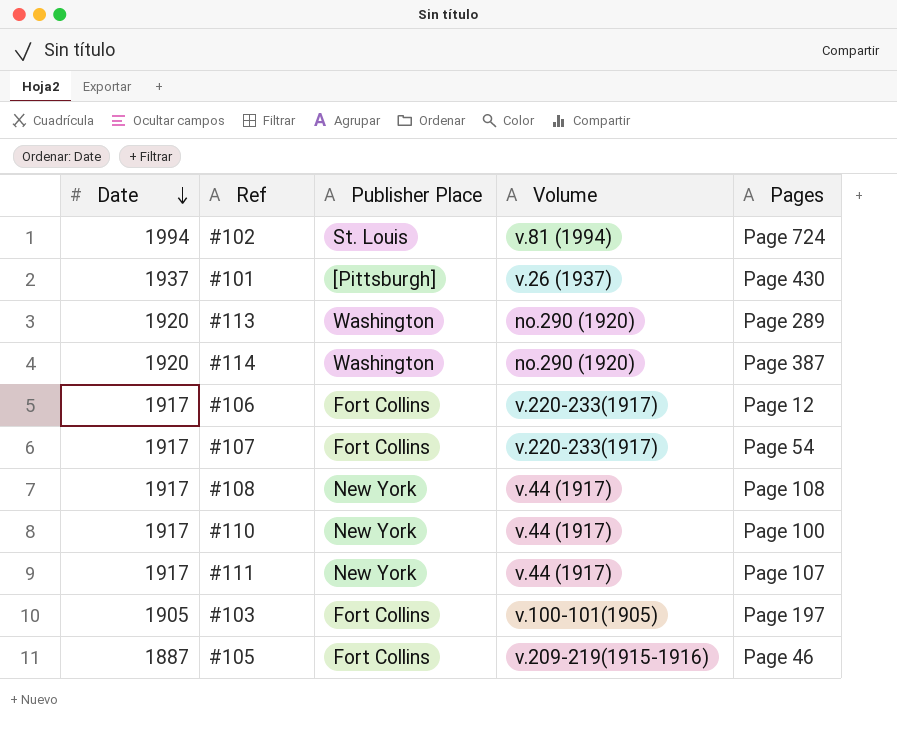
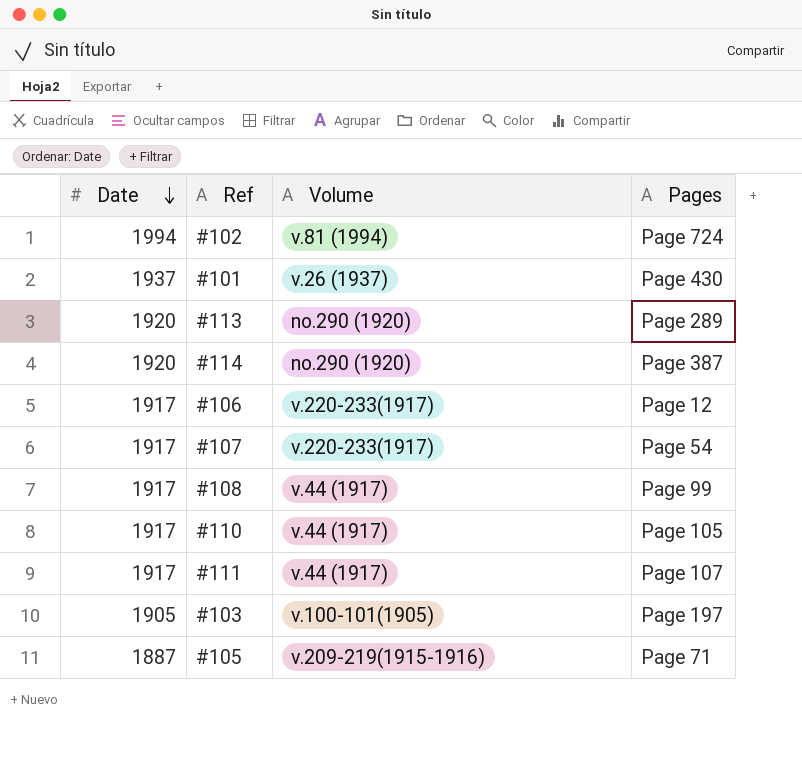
column Publisher Place | position: 3 -> none
#108 | Pages: Page 108 -> Page 99
#110 | Pages: Page 100 -> Page 105
#105 | Pages: Page 46 -> Page 71

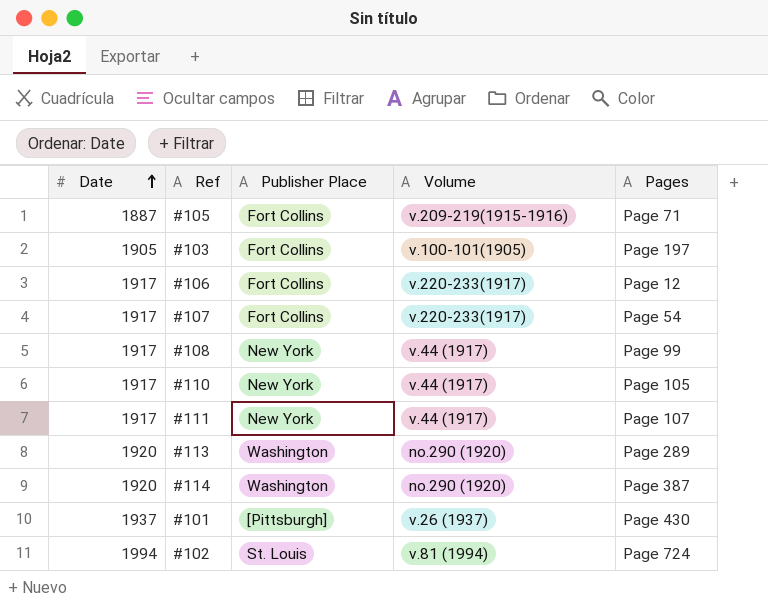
row order: Date descending -> Date ascending
column Publisher Place | position: none -> 3

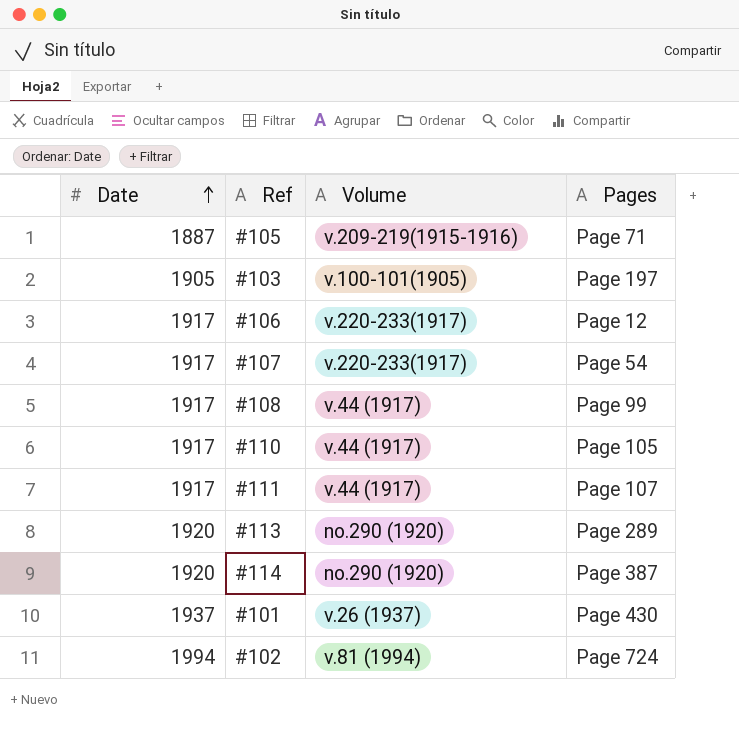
column Publisher Place | position: 3 -> none

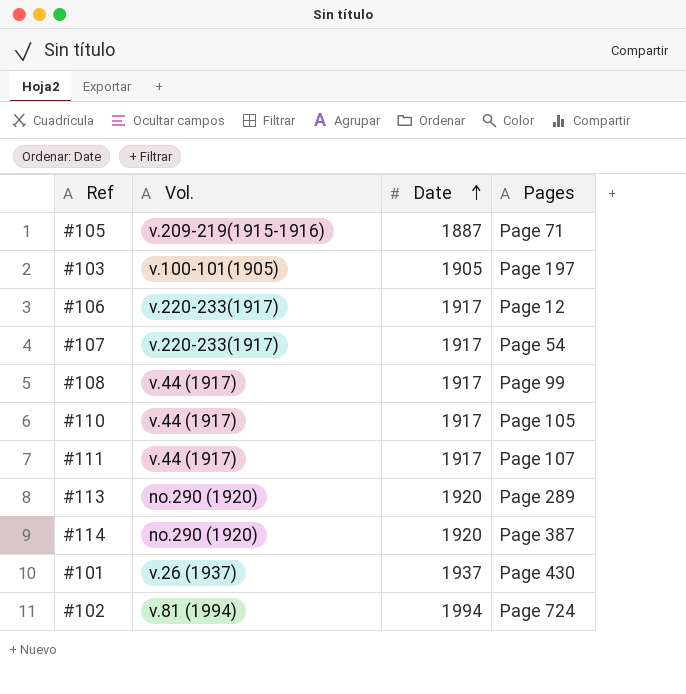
column name: Volume -> Vol.
column Date | position: 1 -> 3

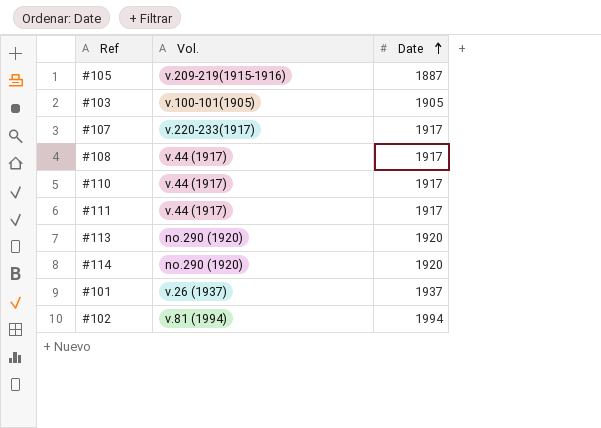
column Pages | position: 4 -> none
row #106: v.220-233(1917) | 1917 | Page 12 -> none

